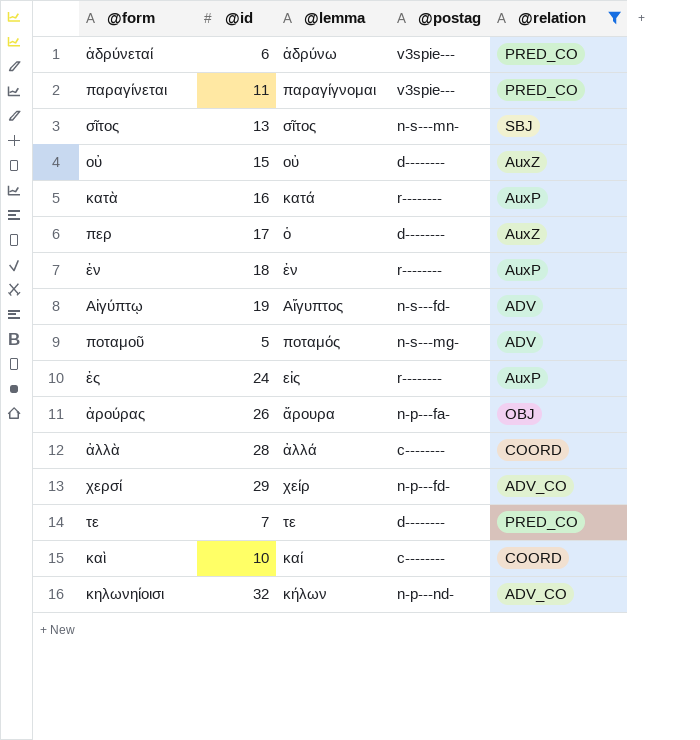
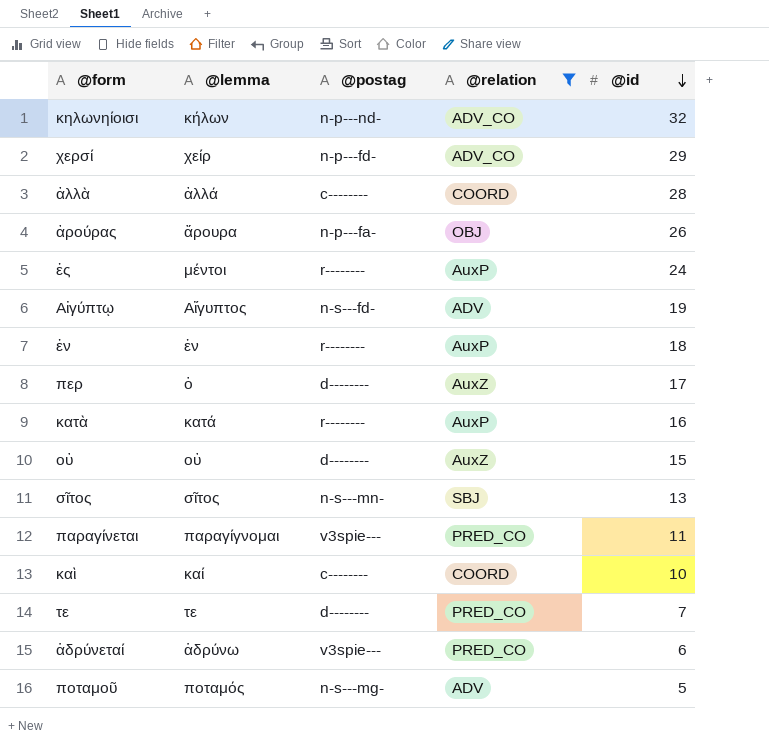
row order: none -> @id descending
column @id | position: 2 -> 5
ἐς | @lemma: εἰς -> μέντοι

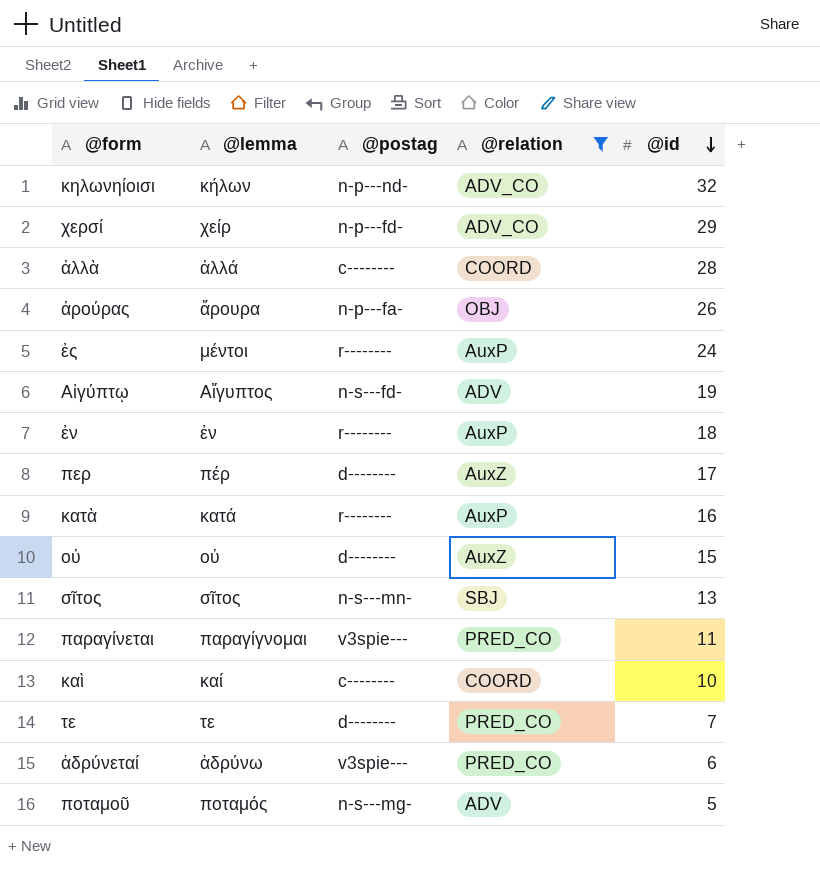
περ | @lemma: ὁ -> πέρ

